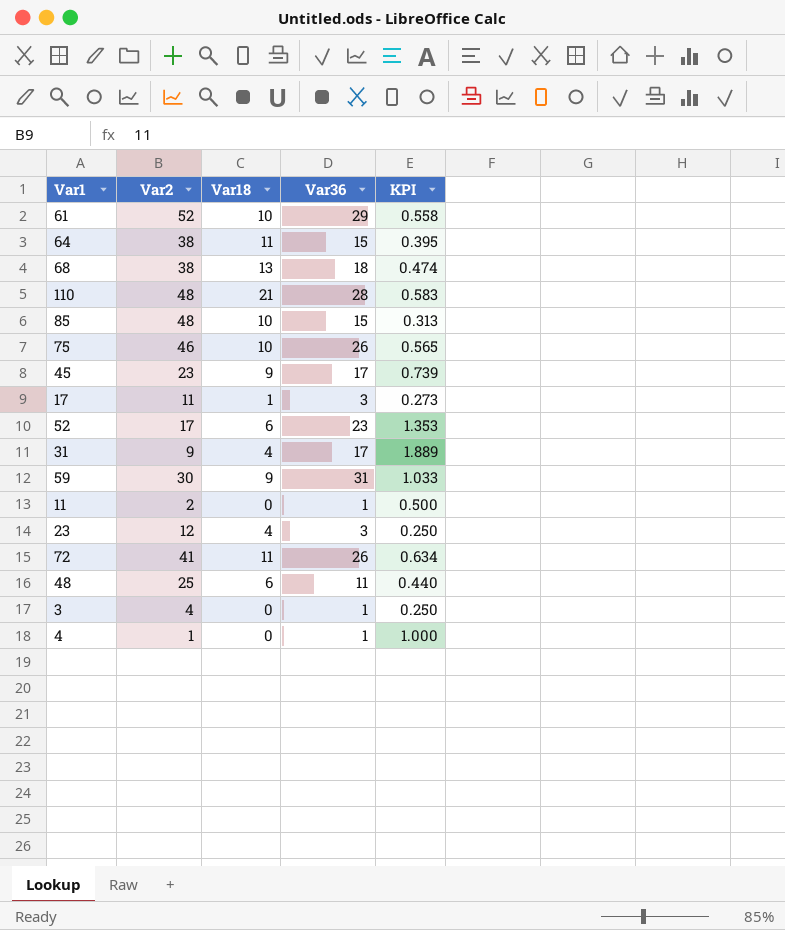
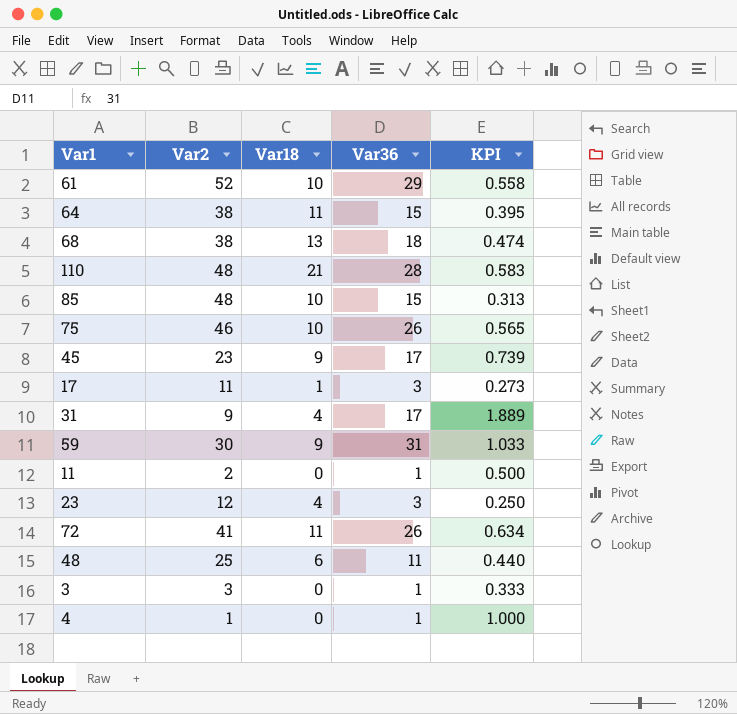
row 52: 17 | 6 | 23 | 1.353 -> none
3 | Var2: 4 -> 3
3 | KPI: 0.250 -> 0.333

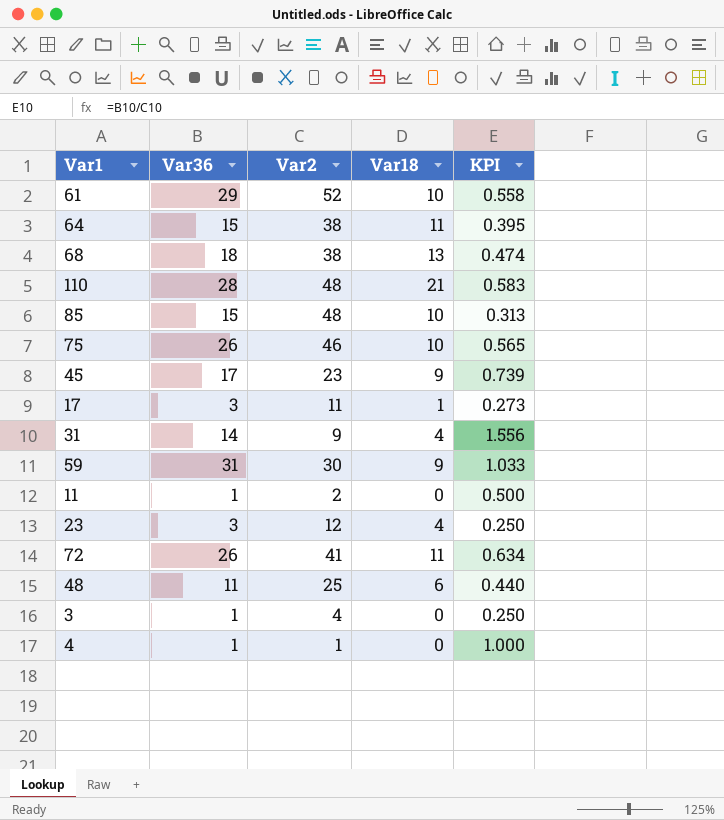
column Var36 | position: 4 -> 2
31 | Var36: 17 -> 14
31 | KPI: 1.889 -> 1.556
3 | Var2: 3 -> 4
3 | KPI: 0.333 -> 0.250

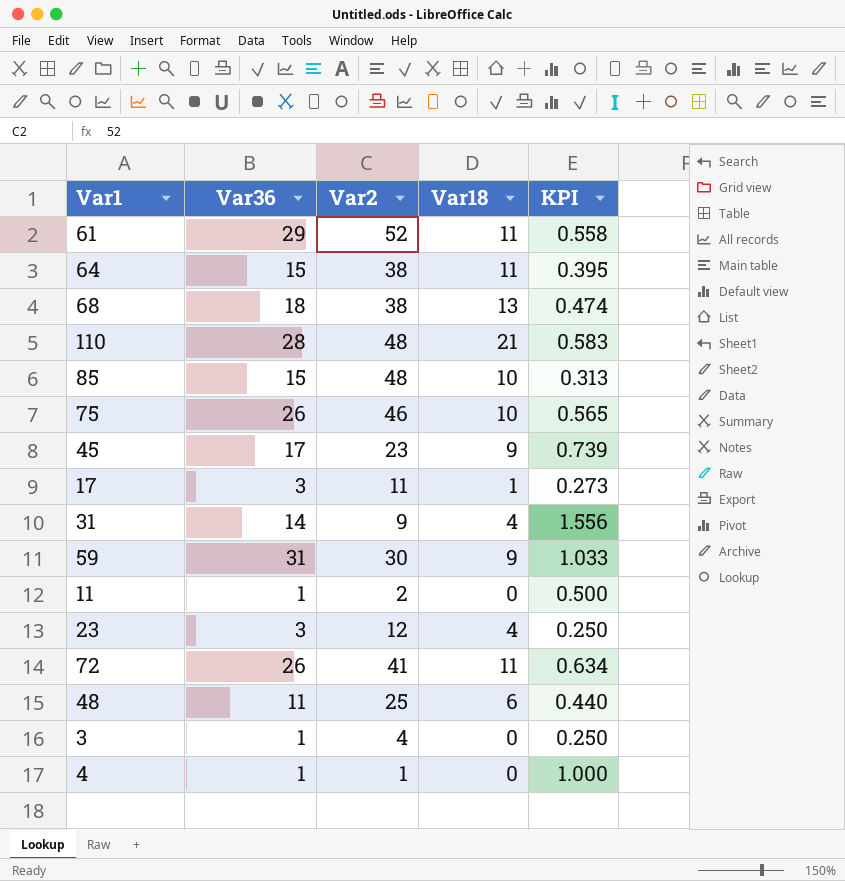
61 | Var18: 10 -> 11

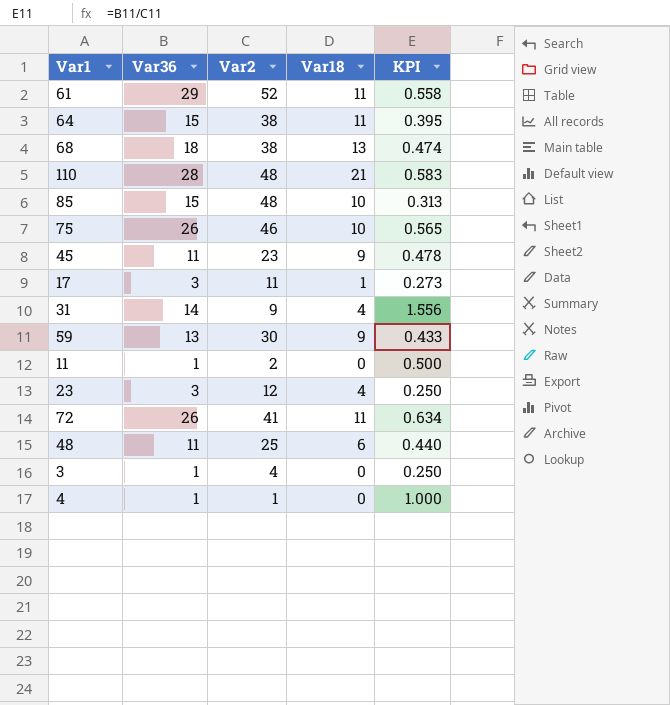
45 | Var36: 17 -> 11
45 | KPI: 0.739 -> 0.478
59 | Var36: 31 -> 13
59 | KPI: 1.033 -> 0.433

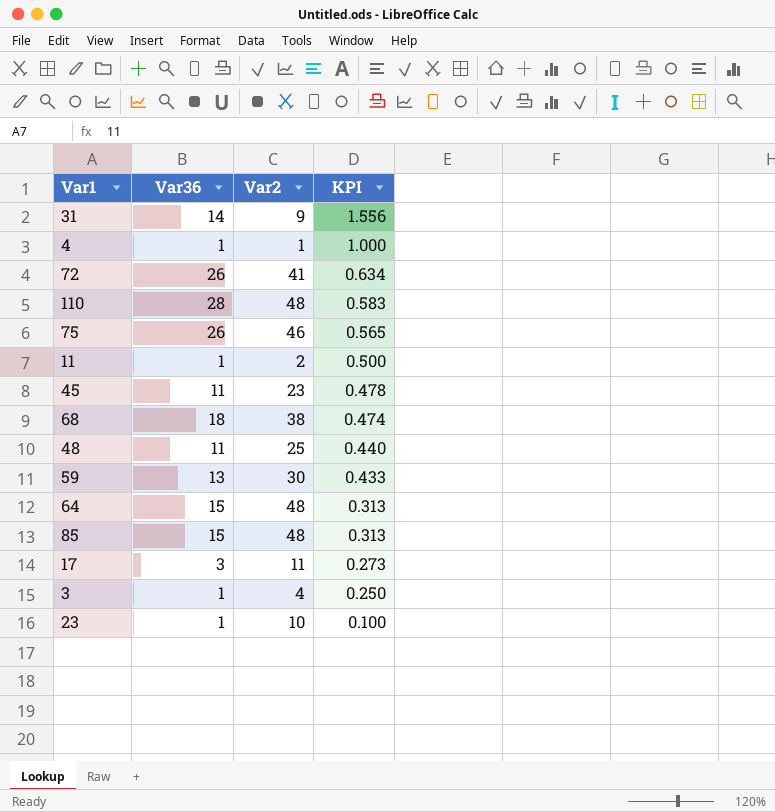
row order: none -> KPI descending
column Var18 | position: 4 -> none
row 61: 29 | 52 | 11 | 0.558 -> none
64 | Var2: 38 -> 48
64 | KPI: 0.395 -> 0.313
23 | Var36: 3 -> 1
23 | Var2: 12 -> 10
23 | KPI: 0.250 -> 0.100

